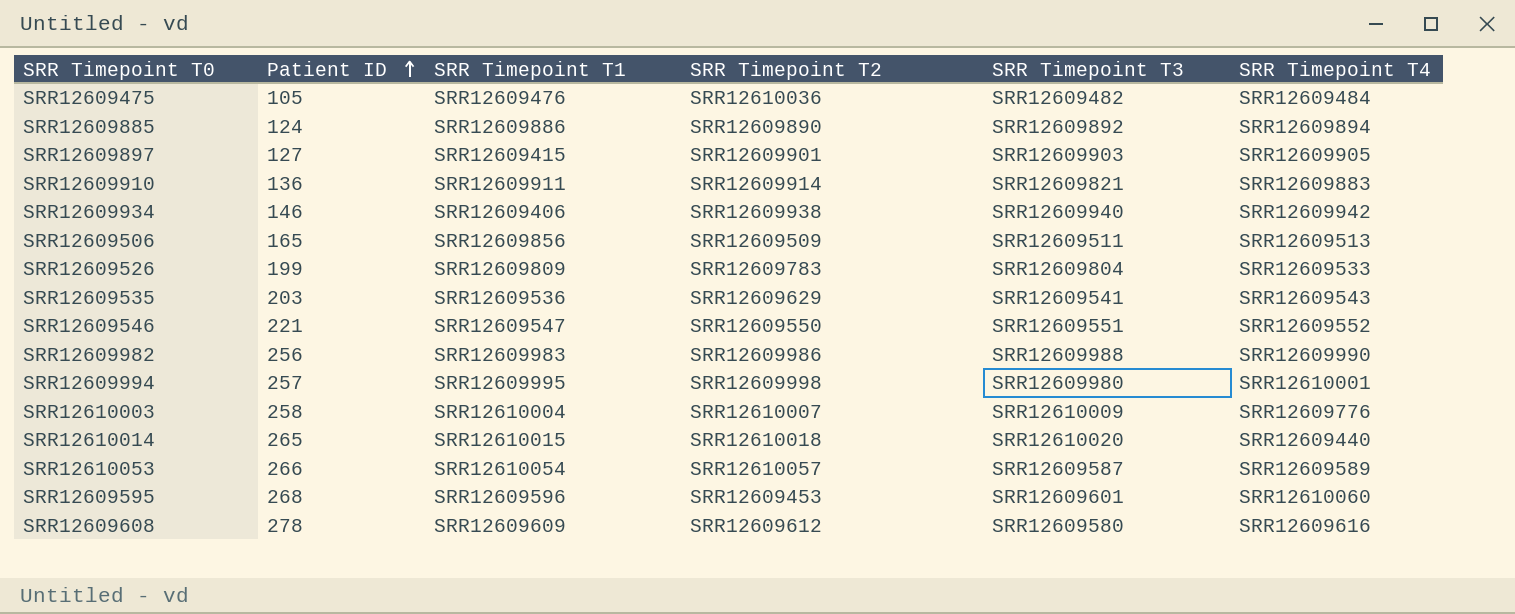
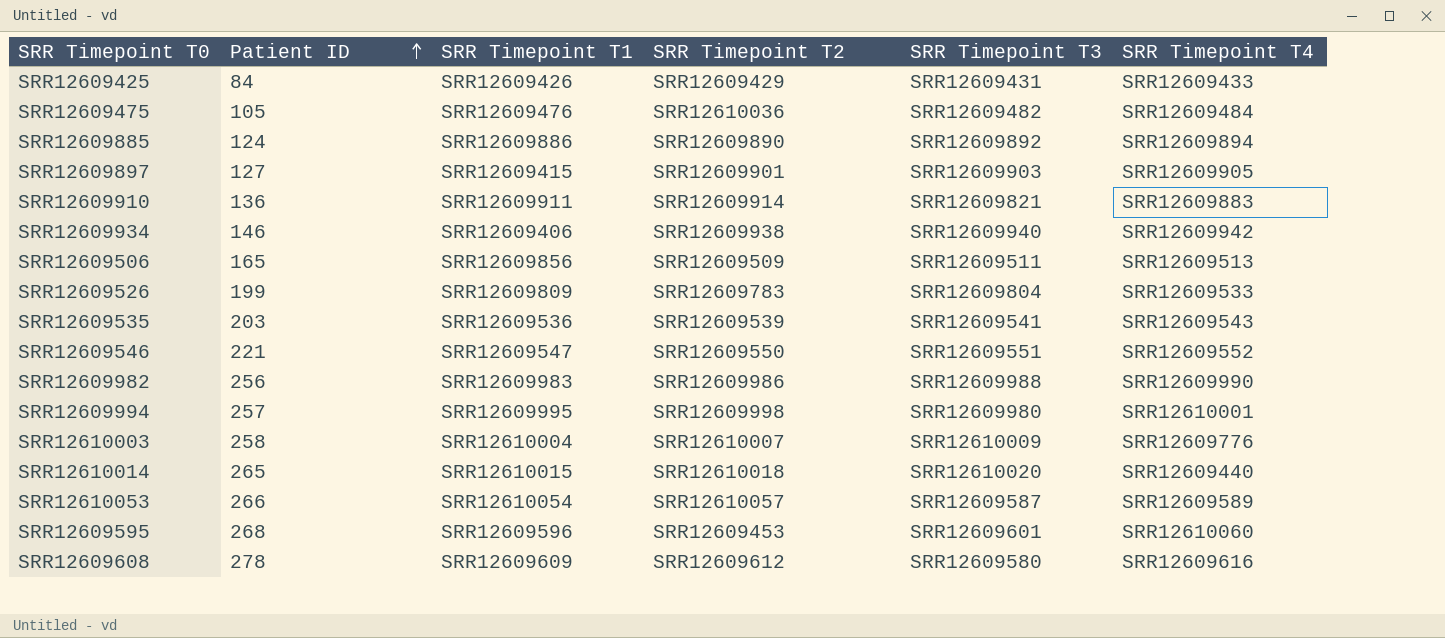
row SRR12609425: none -> 84 | SRR12609426 | SRR12609429 | SRR12609431 | SRR12609433
SRR12609535 | SRR Timepoint T2: SRR12609629 -> SRR12609539

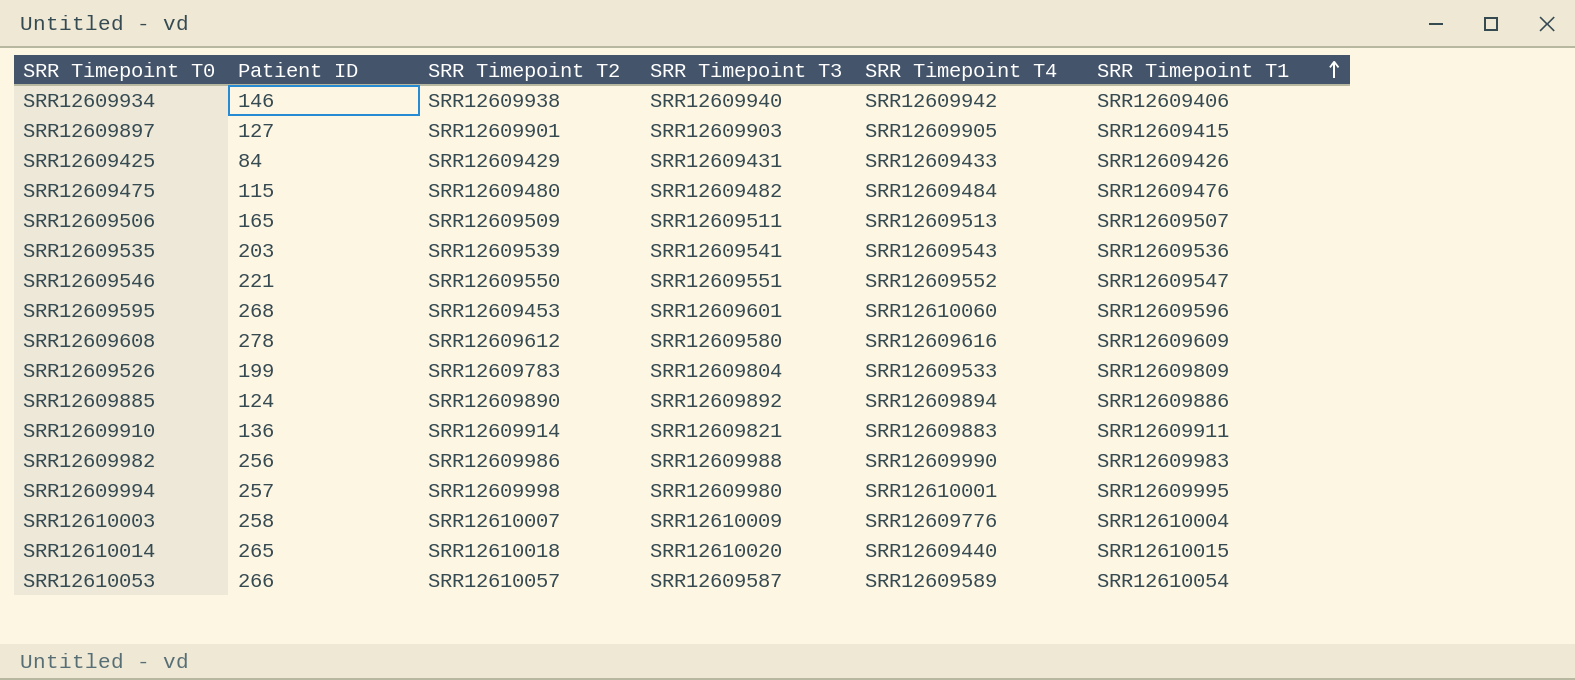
row order: Patient ID ascending -> SRR Timepoint T1 ascending
column SRR Timepoint T1 | position: 3 -> 6
SRR12609475 | Patient ID: 105 -> 115
SRR12609475 | SRR Timepoint T2: SRR12610036 -> SRR12609480
SRR12609506 | SRR Timepoint T1: SRR12609856 -> SRR12609507

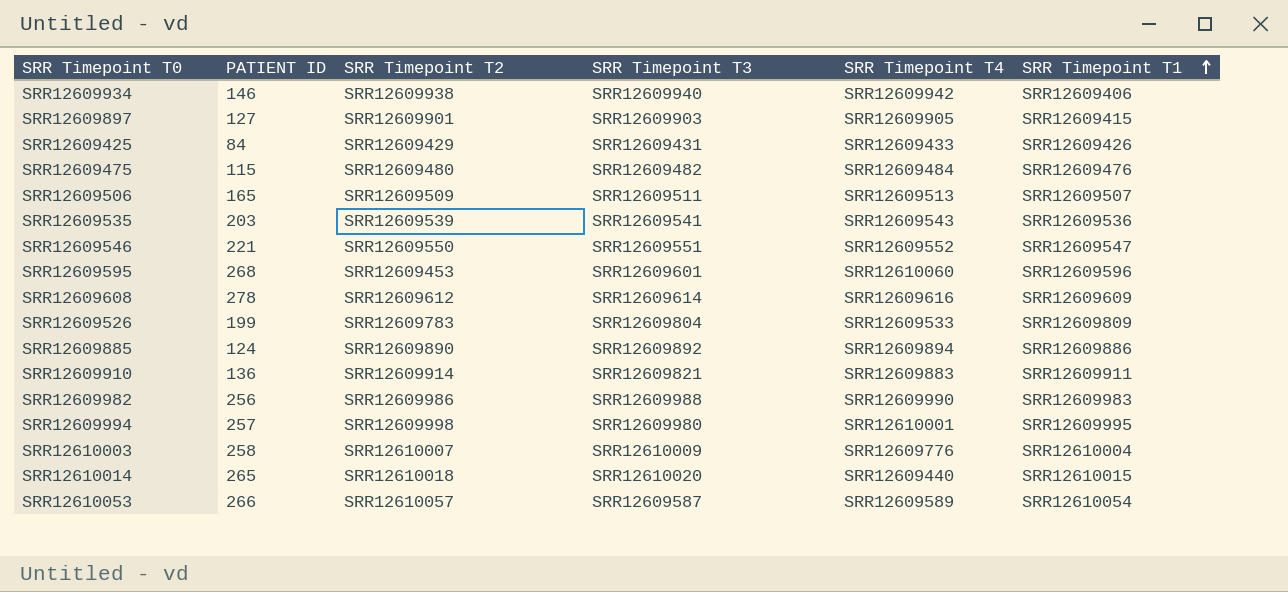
column name: Patient ID -> PATIENT ID
SRR12609608 | SRR Timepoint T3: SRR12609580 -> SRR12609614

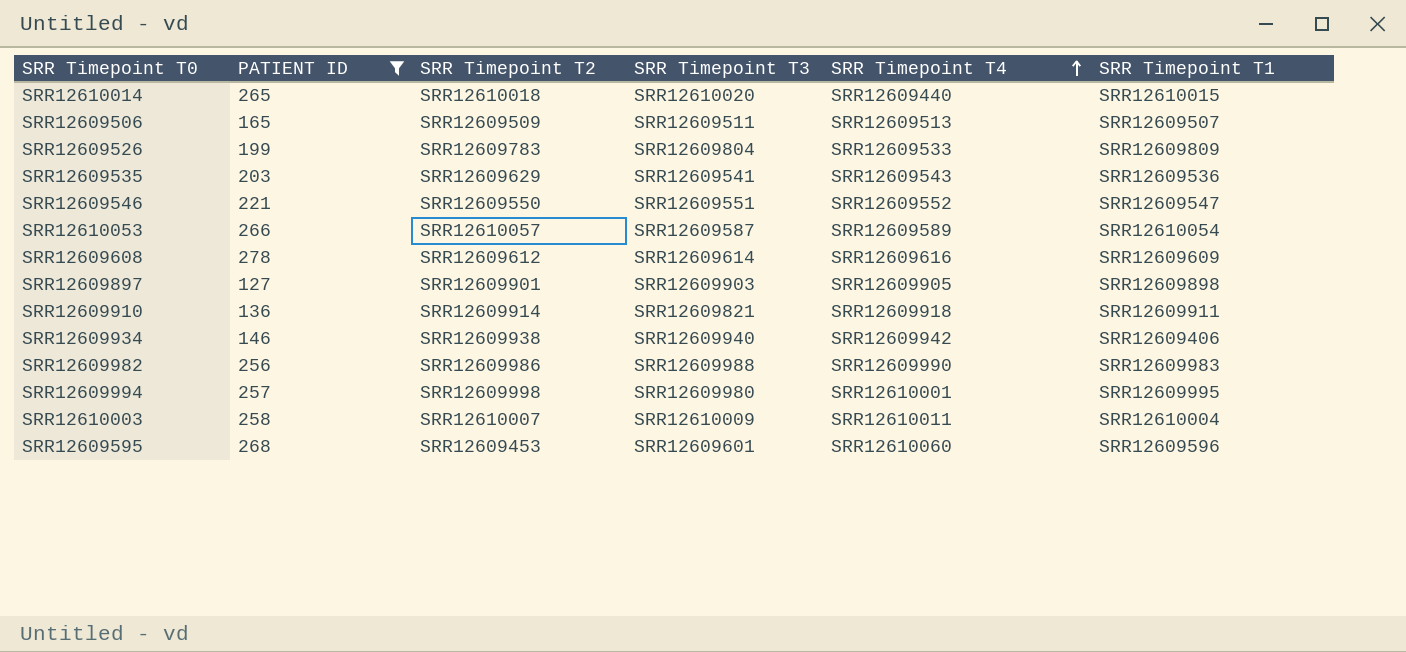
filter: none -> PATIENT ID >= 127
row order: SRR Timepoint T1 ascending -> SRR Timepoint T4 ascending
SRR12609535 | SRR Timepoint T2: SRR12609539 -> SRR12609629
SRR12609897 | SRR Timepoint T1: SRR12609415 -> SRR12609898
SRR12609910 | SRR Timepoint T4: SRR12609883 -> SRR12609918
SRR12610003 | SRR Timepoint T4: SRR12609776 -> SRR12610011

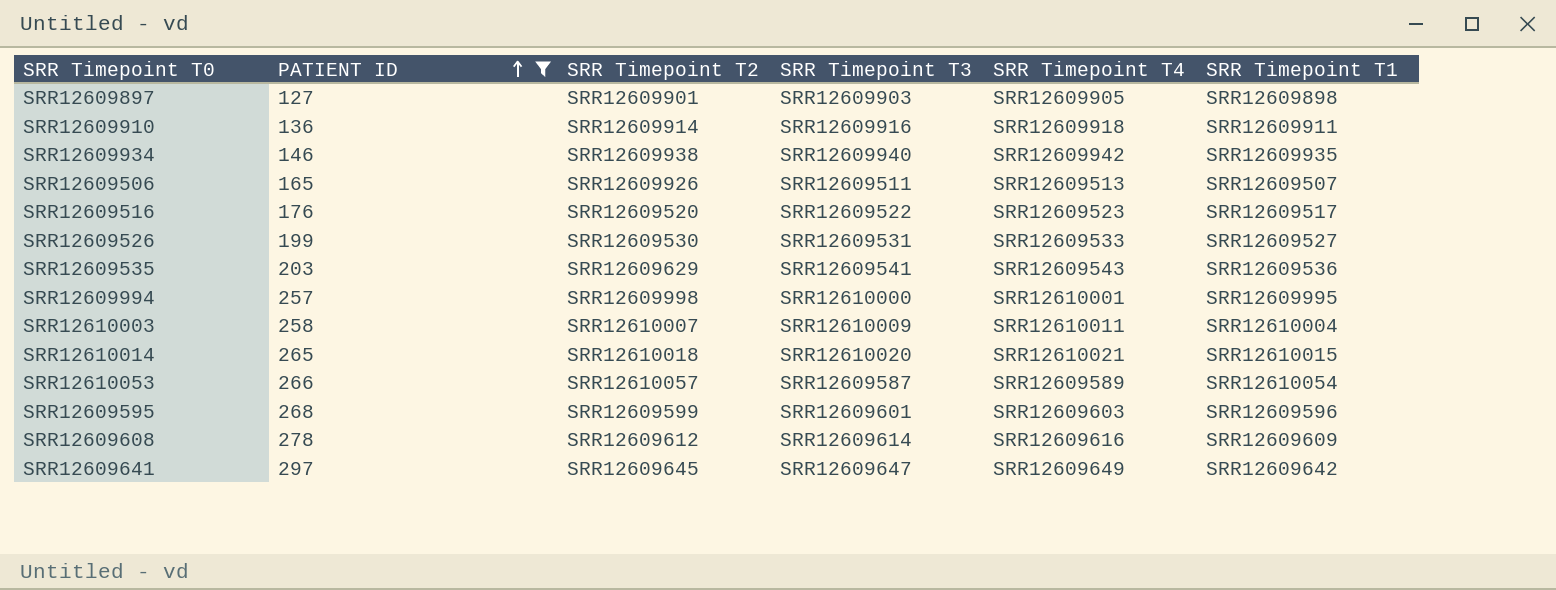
row order: SRR Timepoint T4 ascending -> PATIENT ID ascending
row SRR12609546: 221 | SRR12609550 | SRR12609551 | SRR12609552 | SRR12609547 -> none
row SRR12609982: 256 | SRR12609986 | SRR12609988 | SRR12609990 | SRR12609983 -> none
SRR12609910 | SRR Timepoint T3: SRR12609821 -> SRR12609916
SRR12609934 | SRR Timepoint T1: SRR12609406 -> SRR12609935
SRR12609506 | SRR Timepoint T2: SRR12609509 -> SRR12609926
row SRR12609516: none -> 176 | SRR12609520 | SRR12609522 | SRR12609523 | SRR12609517
SRR12609526 | SRR Timepoint T2: SRR12609783 -> SRR12609530
SRR12609526 | SRR Timepoint T3: SRR12609804 -> SRR12609531
SRR12609526 | SRR Timepoint T1: SRR12609809 -> SRR12609527
SRR12609994 | SRR Timepoint T3: SRR12609980 -> SRR12610000
SRR12610014 | SRR Timepoint T4: SRR12609440 -> SRR12610021
SRR12609595 | SRR Timepoint T2: SRR12609453 -> SRR12609599
SRR12609595 | SRR Timepoint T4: SRR12610060 -> SRR12609603
row SRR12609641: none -> 297 | SRR12609645 | SRR12609647 | SRR12609649 | SRR12609642

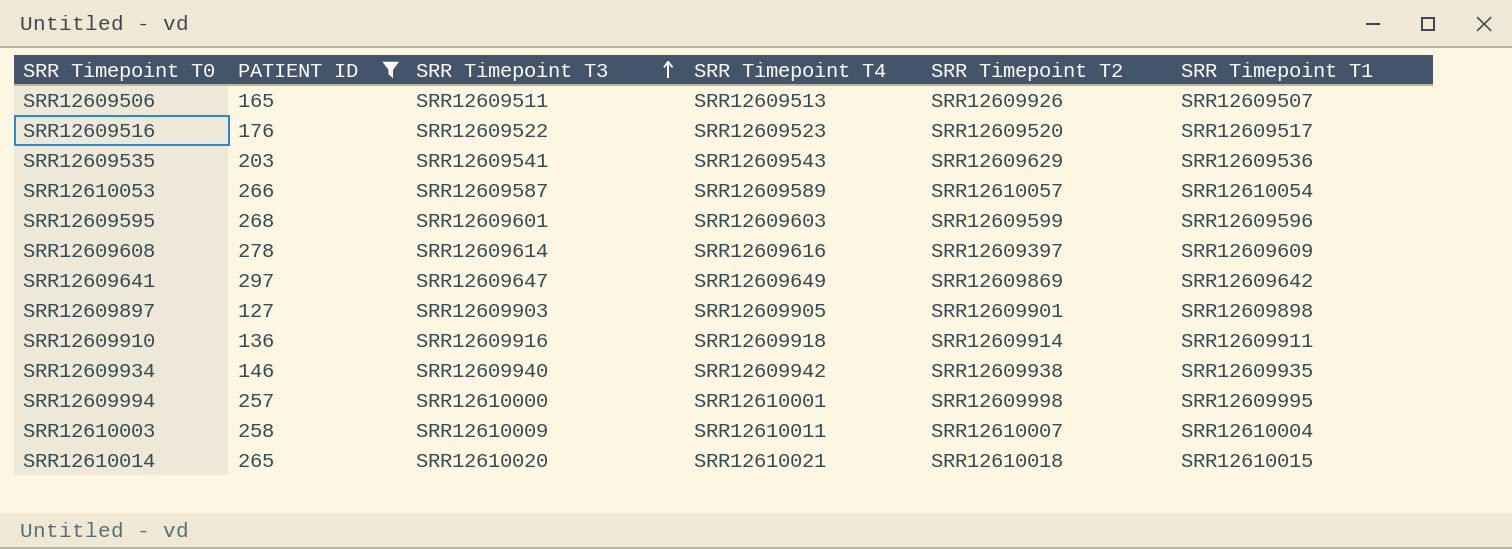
row order: PATIENT ID ascending -> SRR Timepoint T3 ascending
column SRR Timepoint T2 | position: 3 -> 5
row SRR12609526: 199 | SRR12609530 | SRR12609531 | SRR12609533 | SRR12609527 -> none
SRR12609608 | SRR Timepoint T2: SRR12609612 -> SRR12609397
SRR12609641 | SRR Timepoint T2: SRR12609645 -> SRR12609869

